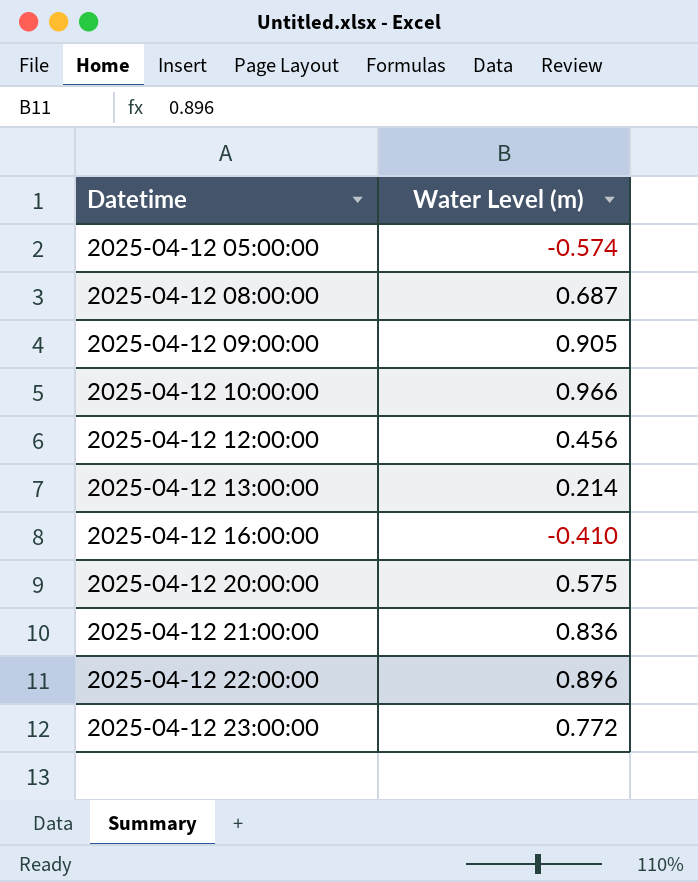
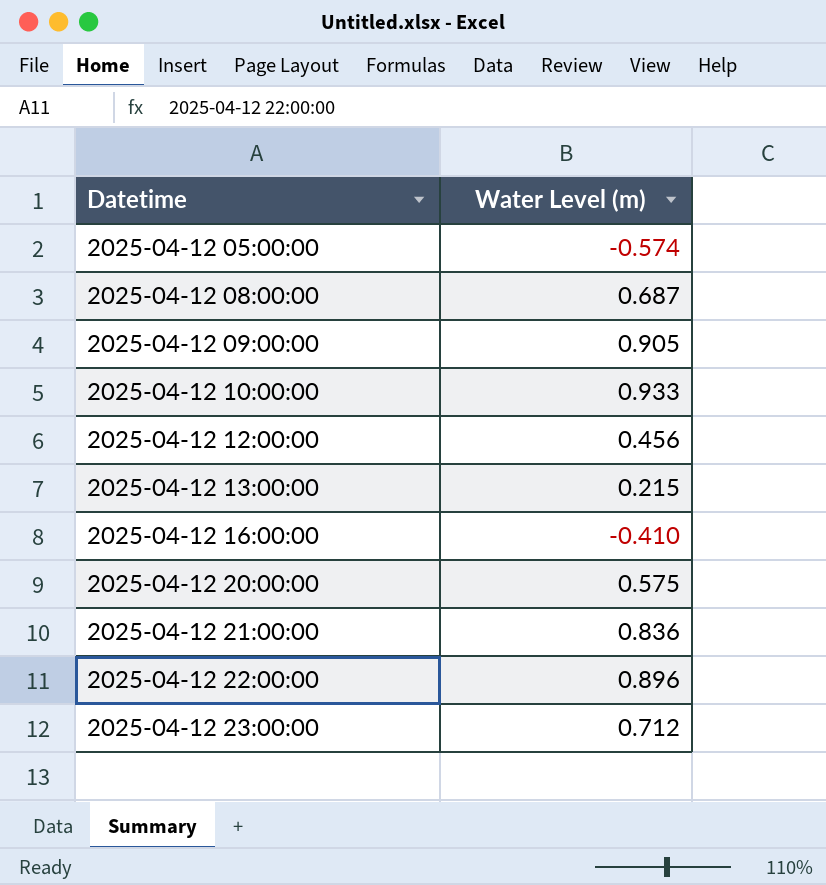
2025-04-12 10:00:00 | Water Level (m): 0.966 -> 0.933
2025-04-12 13:00:00 | Water Level (m): 0.214 -> 0.215
2025-04-12 23:00:00 | Water Level (m): 0.772 -> 0.712

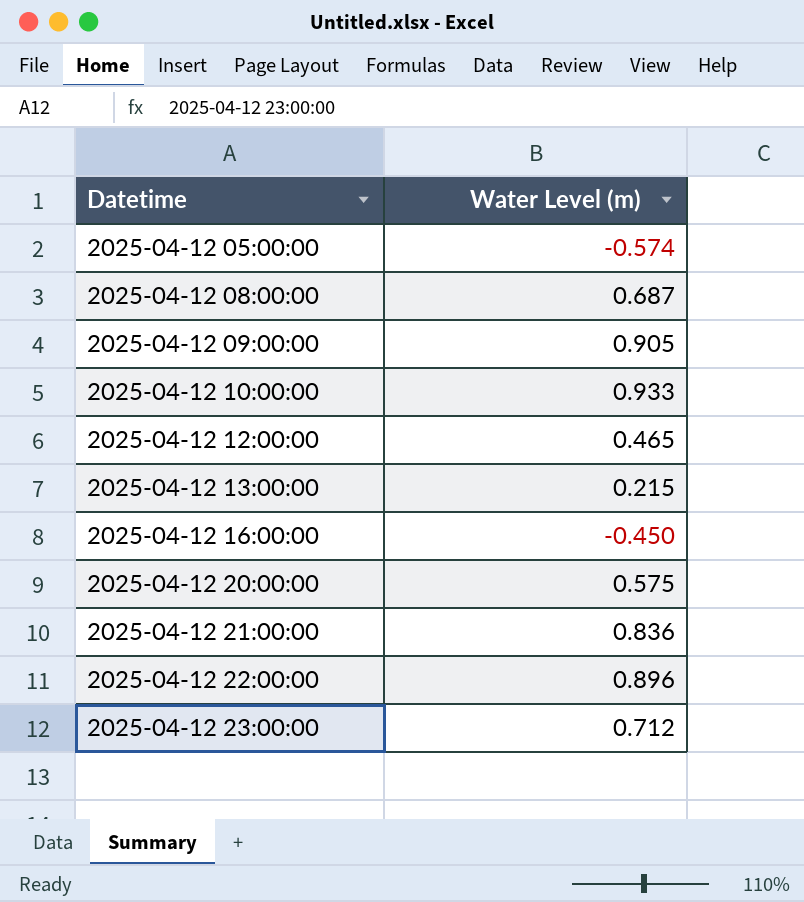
2025-04-12 12:00:00 | Water Level (m): 0.456 -> 0.465
2025-04-12 16:00:00 | Water Level (m): -0.410 -> -0.450

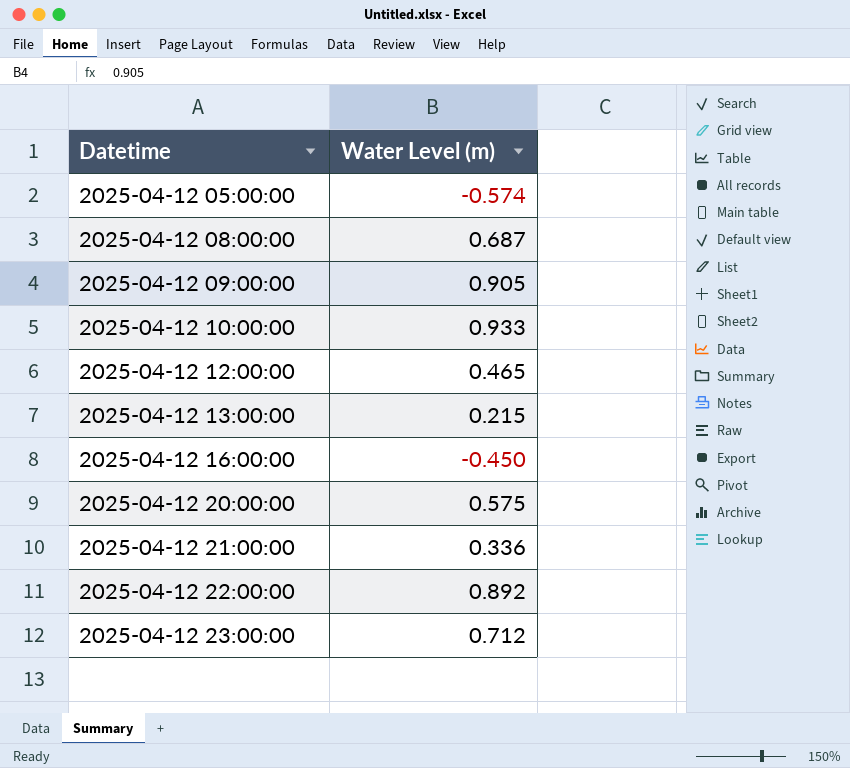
2025-04-12 21:00:00 | Water Level (m): 0.836 -> 0.336
2025-04-12 22:00:00 | Water Level (m): 0.896 -> 0.892

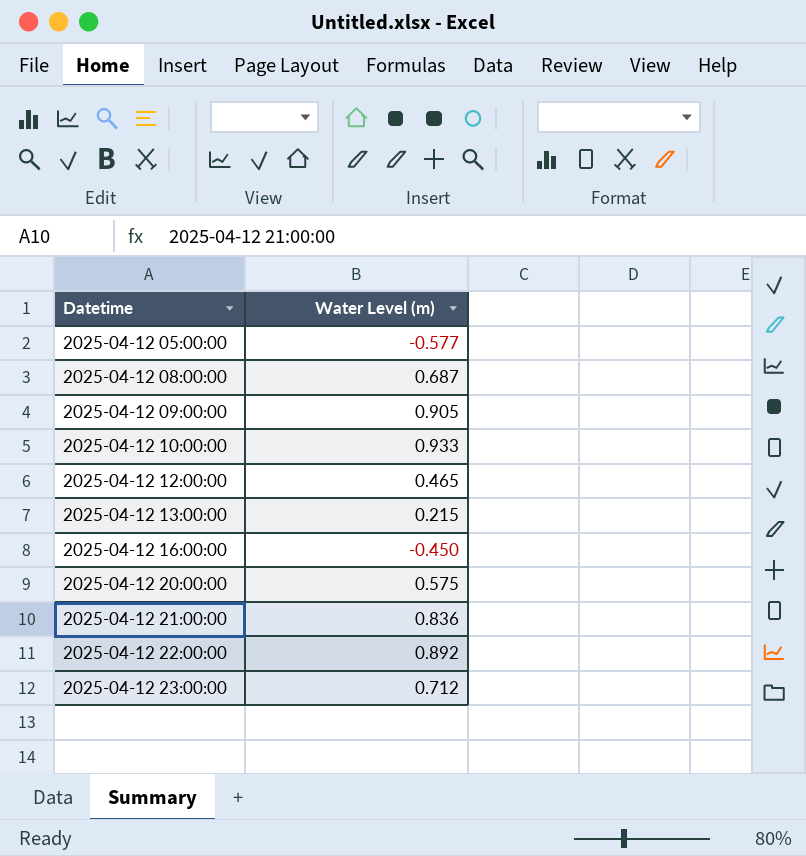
2025-04-12 05:00:00 | Water Level (m): -0.574 -> -0.577
2025-04-12 21:00:00 | Water Level (m): 0.336 -> 0.836

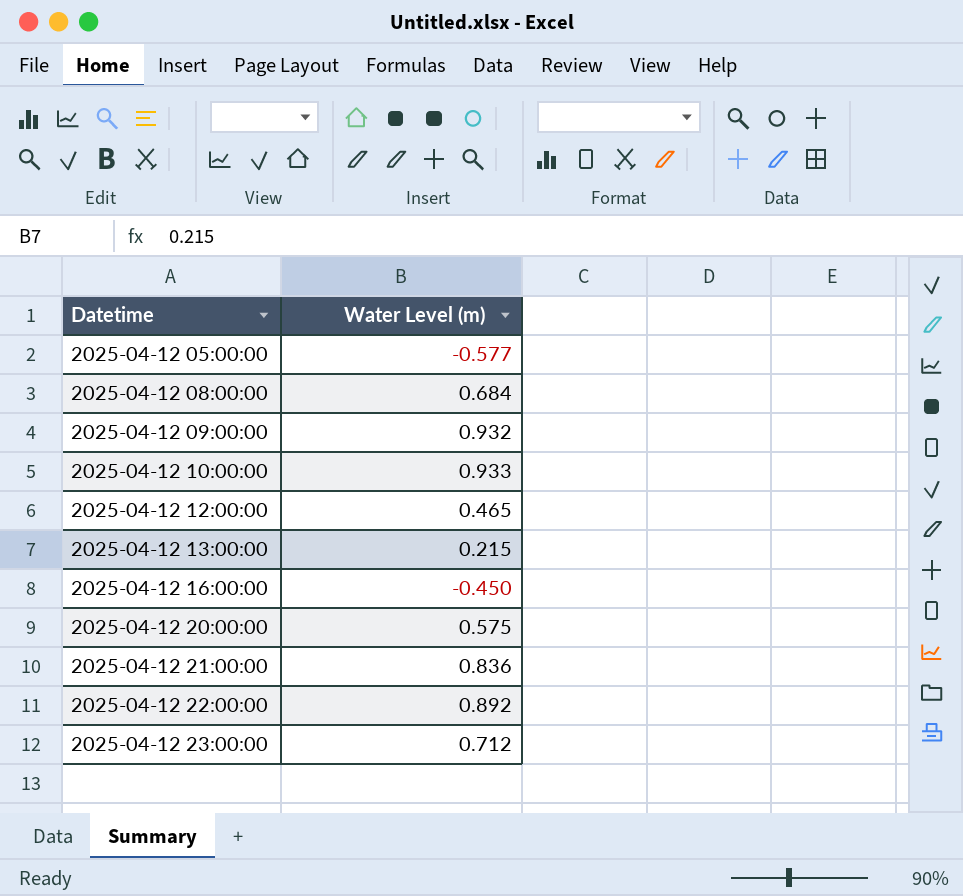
2025-04-12 08:00:00 | Water Level (m): 0.687 -> 0.684
2025-04-12 09:00:00 | Water Level (m): 0.905 -> 0.932

